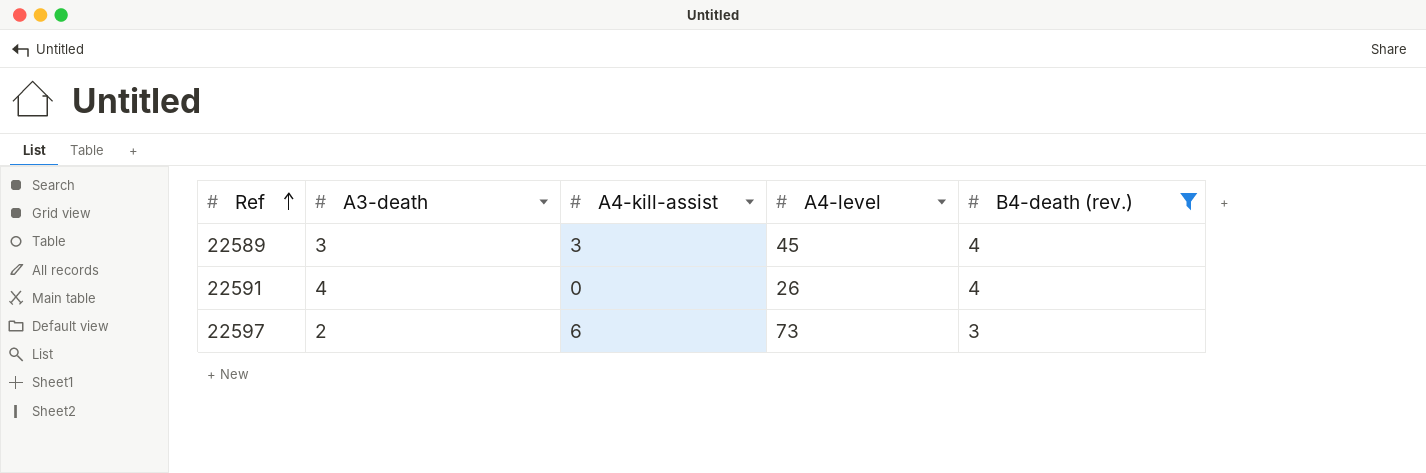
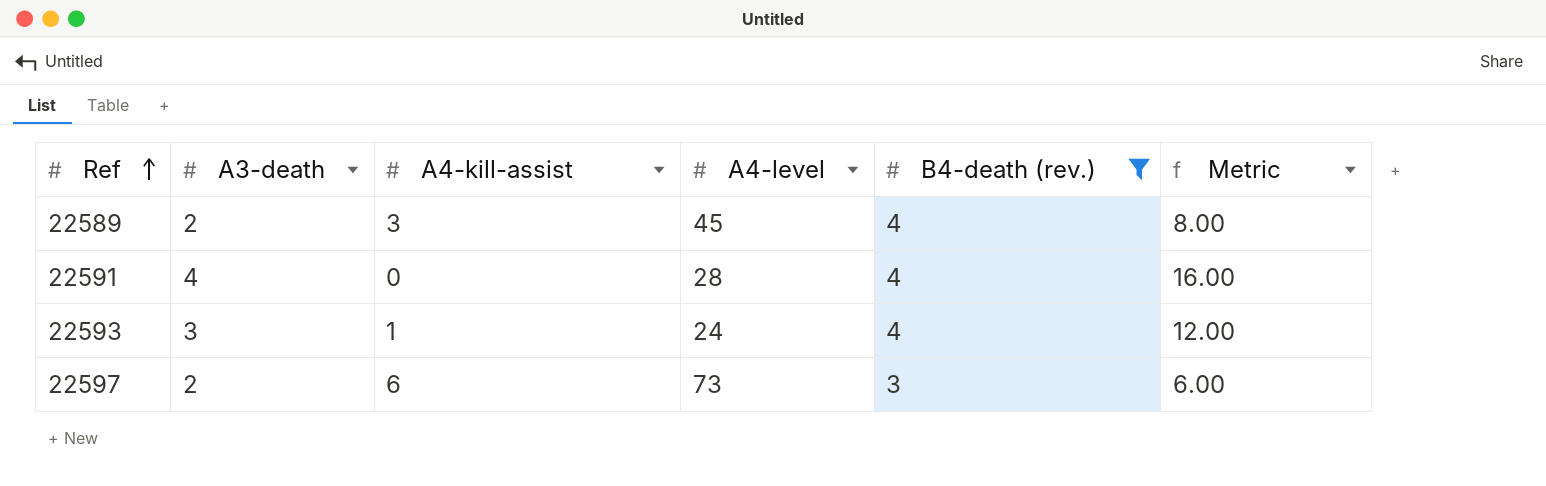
column Metric | formula: none -> [A3-death] * [B4-death (rev.)]
22589 | A3-death: 3 -> 2
22591 | A4-level: 26 -> 28
row 22593: none -> 3 | 1 | 24 | 4 | 12.00

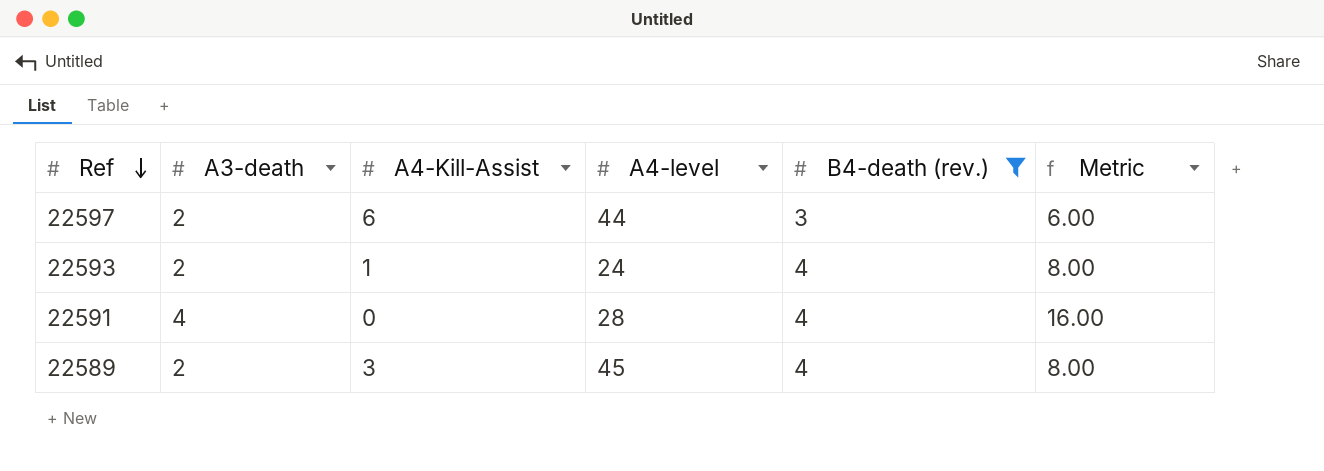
row order: Ref ascending -> Ref descending
column name: A4-kill-assist -> A4-Kill-Assist
22597 | A4-level: 73 -> 44
22593 | A3-death: 3 -> 2
22593 | Metric: 12.00 -> 8.00

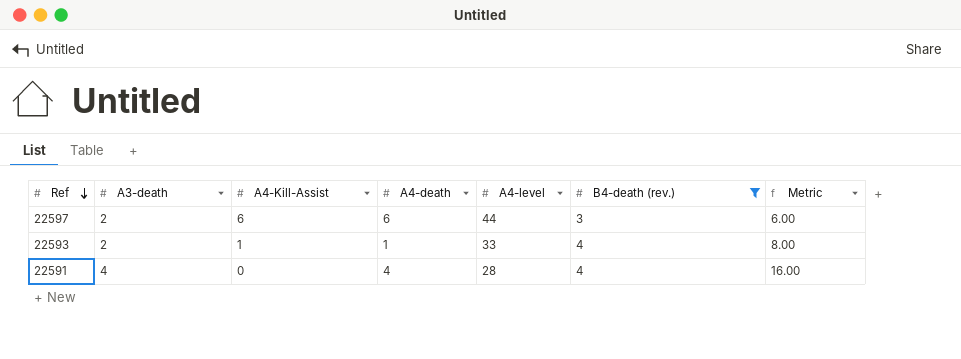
column A4-death | position: none -> 4
row 22589: 2 | 3 | 45 | 4 | 8.00 -> none
22593 | A4-level: 24 -> 33

